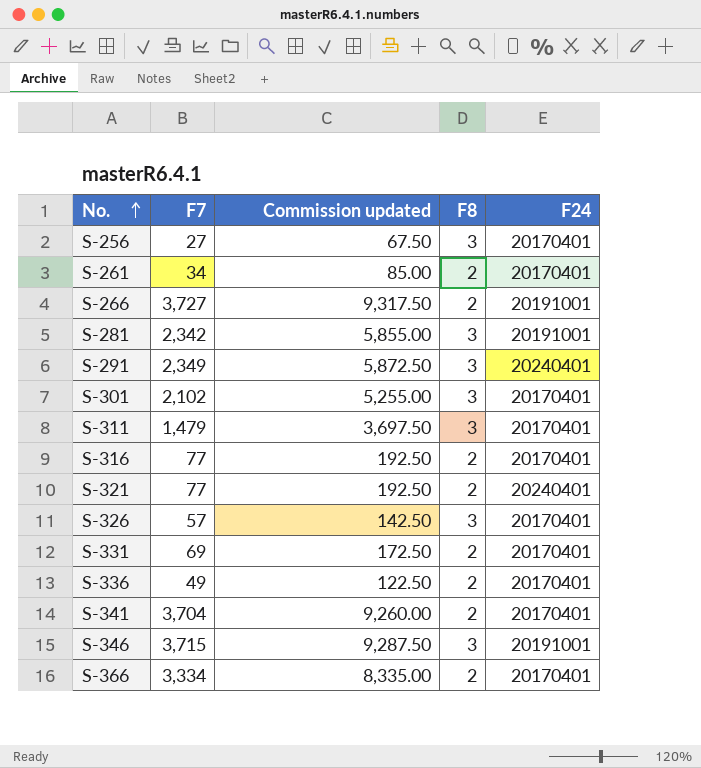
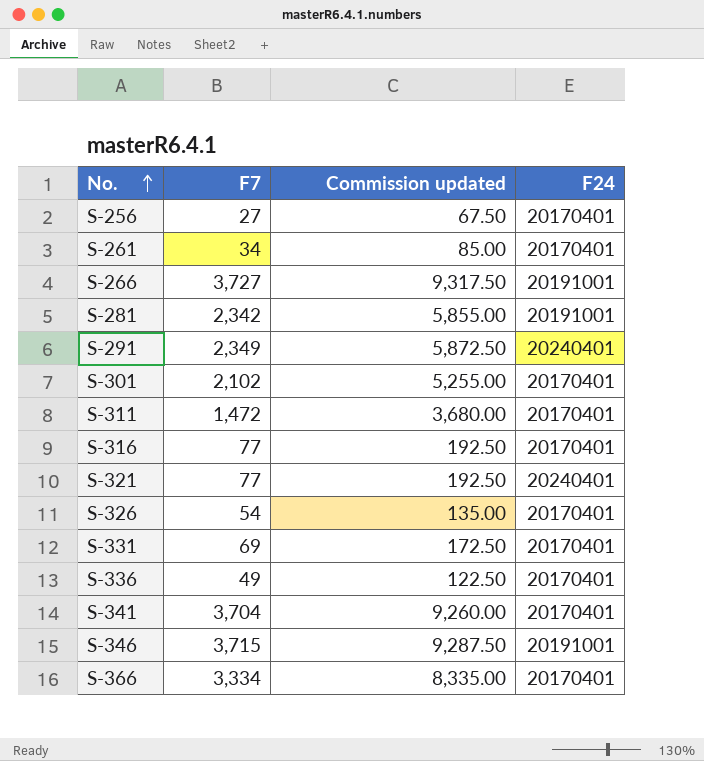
column F8 | position: 4 -> none
S-311 | F7: 1,479 -> 1,472
S-311 | Commission updated: 3,697.50 -> 3,680.00
S-326 | F7: 57 -> 54
S-326 | Commission updated: 142.50 -> 135.00

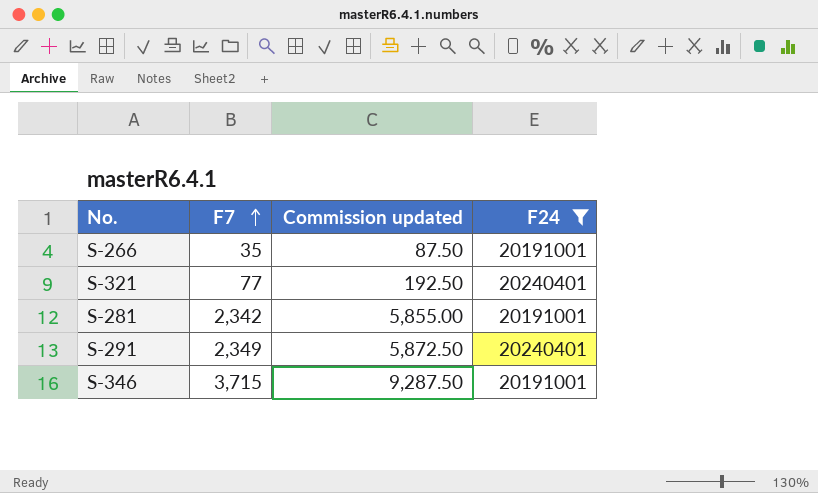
filter: none -> F24 != 20170401
row order: No. ascending -> F7 ascending
S-266 | F7: 3,727 -> 35
S-266 | Commission updated: 9,317.50 -> 87.50

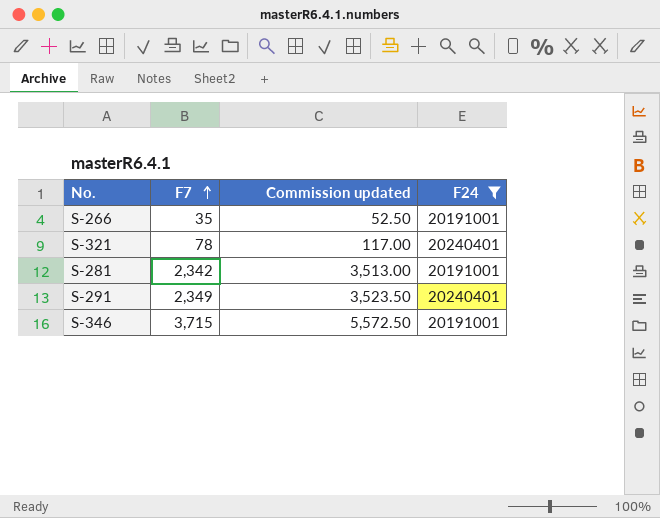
column Commission updated | formula: [F7] * 2.5 -> [F7] * 1.5
S-321 | F7: 77 -> 78

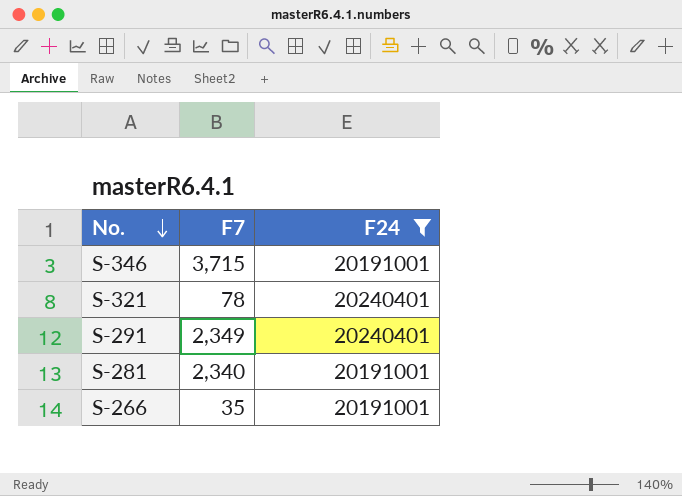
row order: F7 ascending -> No. descending
column Commission updated | formula: [F7] * 1.5 -> none
S-281 | F7: 2,342 -> 2,340

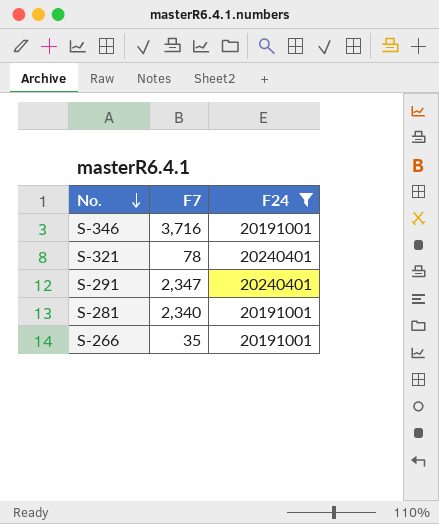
S-346 | F7: 3,715 -> 3,716
S-291 | F7: 2,349 -> 2,347

